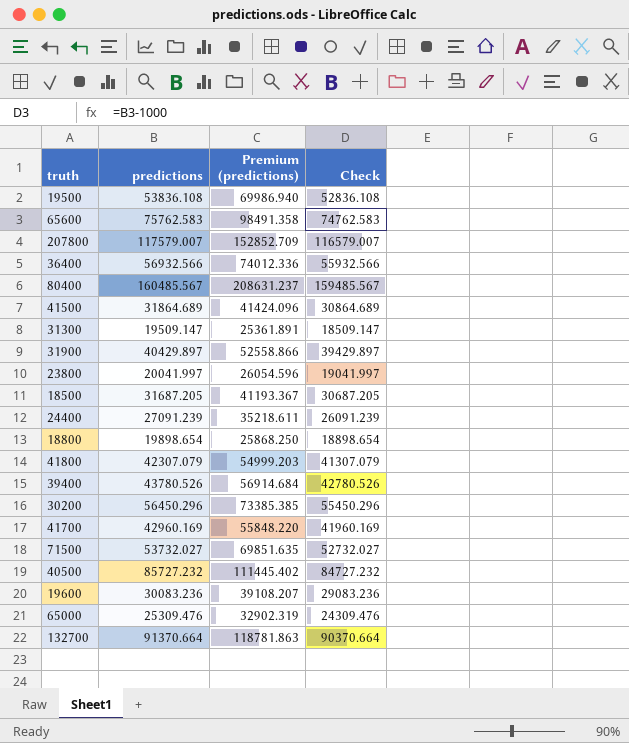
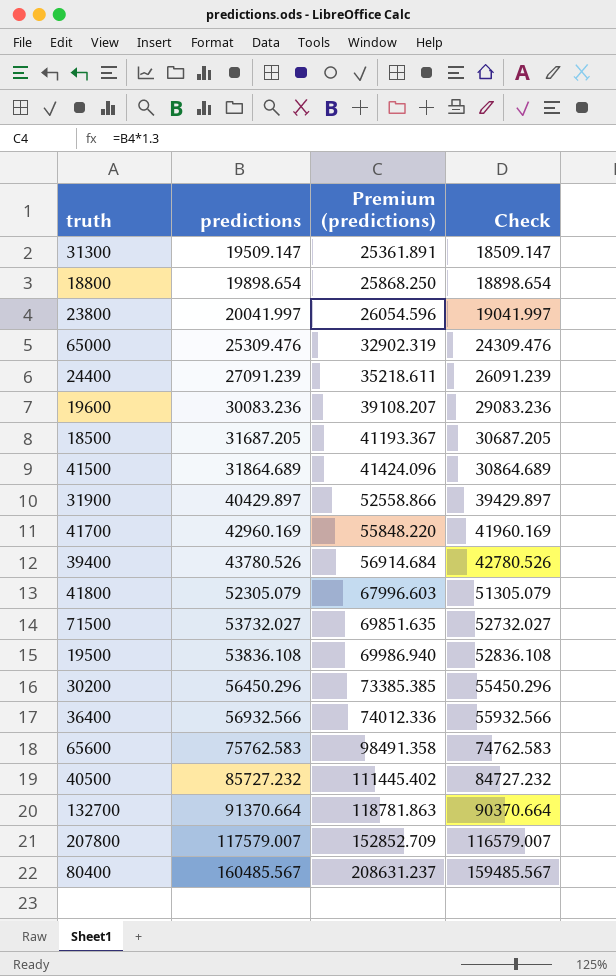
row order: none -> predictions ascending
41800 | predictions: 42307.079 -> 52305.079
41800 | Premium (predictions): 54999.203 -> 67996.603
41800 | Check: 41307.079 -> 51305.079

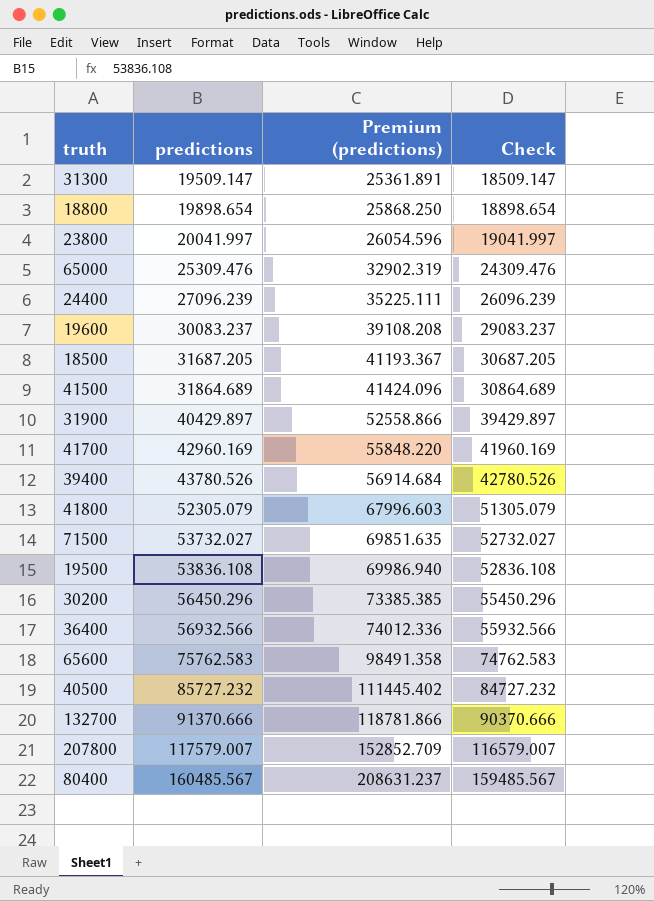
24400 | predictions: 27091.239 -> 27096.239
24400 | Premium (predictions): 35218.611 -> 35225.111
24400 | Check: 26091.239 -> 26096.239
19600 | predictions: 30083.236 -> 30083.237
19600 | Premium (predictions): 39108.207 -> 39108.208
19600 | Check: 29083.236 -> 29083.237
132700 | predictions: 91370.664 -> 91370.666
132700 | Premium (predictions): 118781.863 -> 118781.866
132700 | Check: 90370.664 -> 90370.666

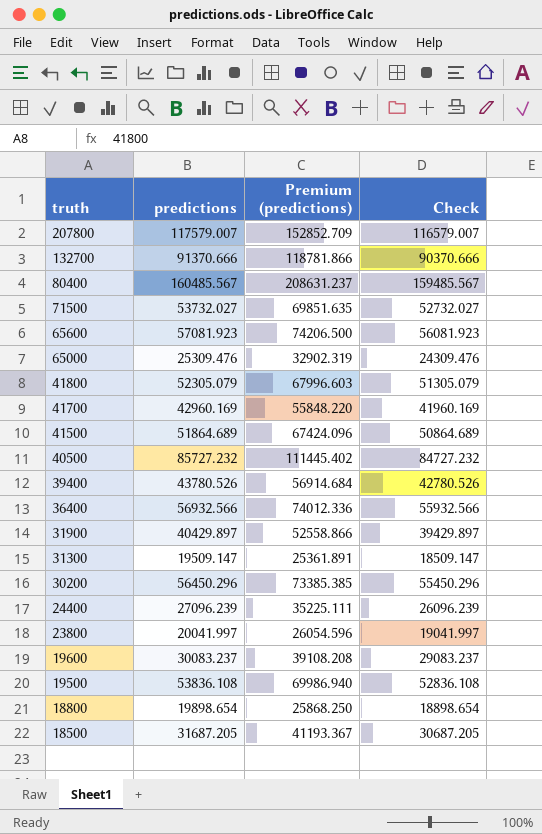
row order: predictions ascending -> truth descending
65600 | predictions: 75762.583 -> 57081.923
65600 | Premium (predictions): 98491.358 -> 74206.500
65600 | Check: 74762.583 -> 56081.923
41500 | predictions: 31864.689 -> 51864.689
41500 | Premium (predictions): 41424.096 -> 67424.096
41500 | Check: 30864.689 -> 50864.689

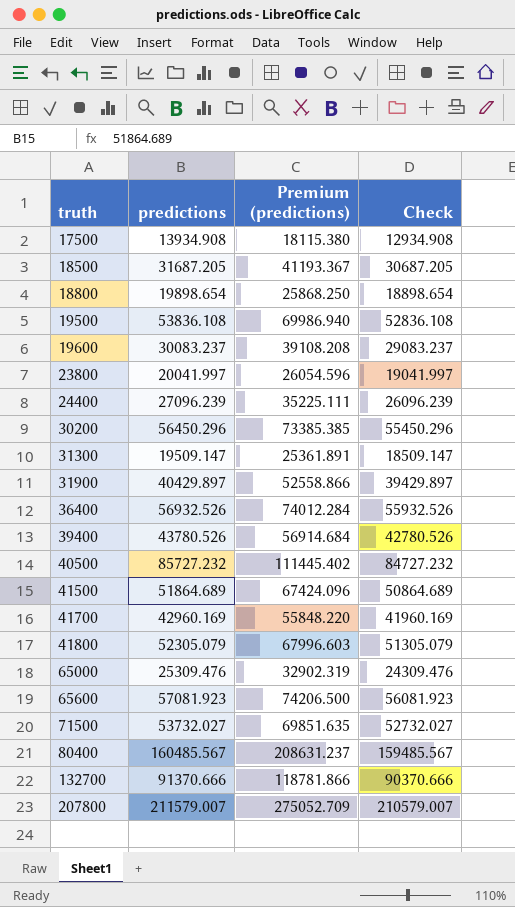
row order: truth descending -> truth ascending
row 17500: none -> 13934.908 | 18115.380 | 12934.908
36400 | predictions: 56932.566 -> 56932.526
36400 | Premium (predictions): 74012.336 -> 74012.284
36400 | Check: 55932.566 -> 55932.526
207800 | predictions: 117579.007 -> 211579.007
207800 | Premium (predictions): 152852.709 -> 275052.709
207800 | Check: 116579.007 -> 210579.007

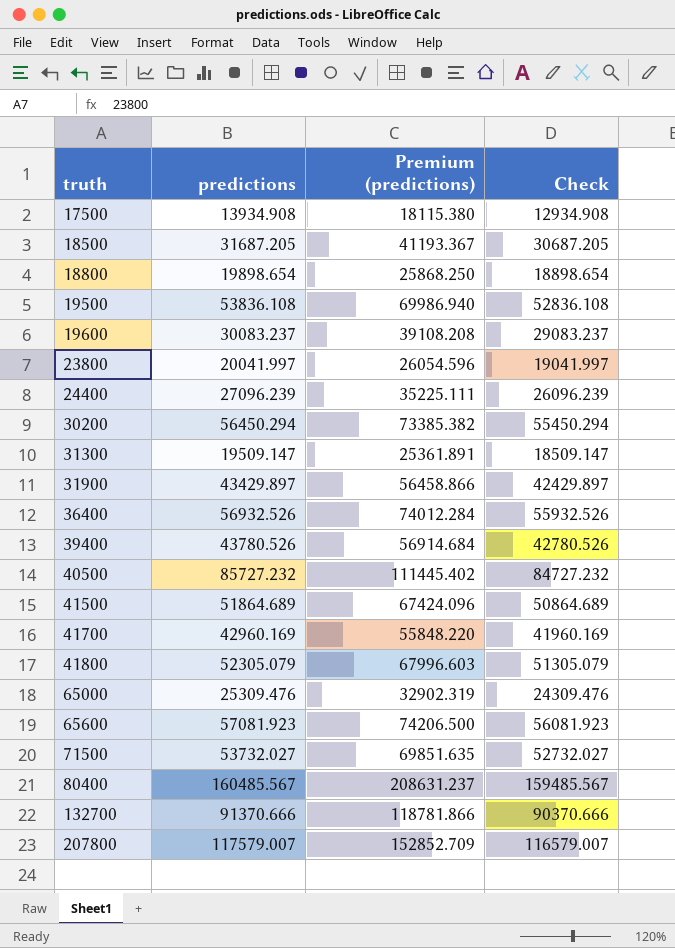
30200 | predictions: 56450.296 -> 56450.294
30200 | Premium (predictions): 73385.385 -> 73385.382
30200 | Check: 55450.296 -> 55450.294
31900 | predictions: 40429.897 -> 43429.897
31900 | Premium (predictions): 52558.866 -> 56458.866
31900 | Check: 39429.897 -> 42429.897
207800 | predictions: 211579.007 -> 117579.007
207800 | Premium (predictions): 275052.709 -> 152852.709
207800 | Check: 210579.007 -> 116579.007

